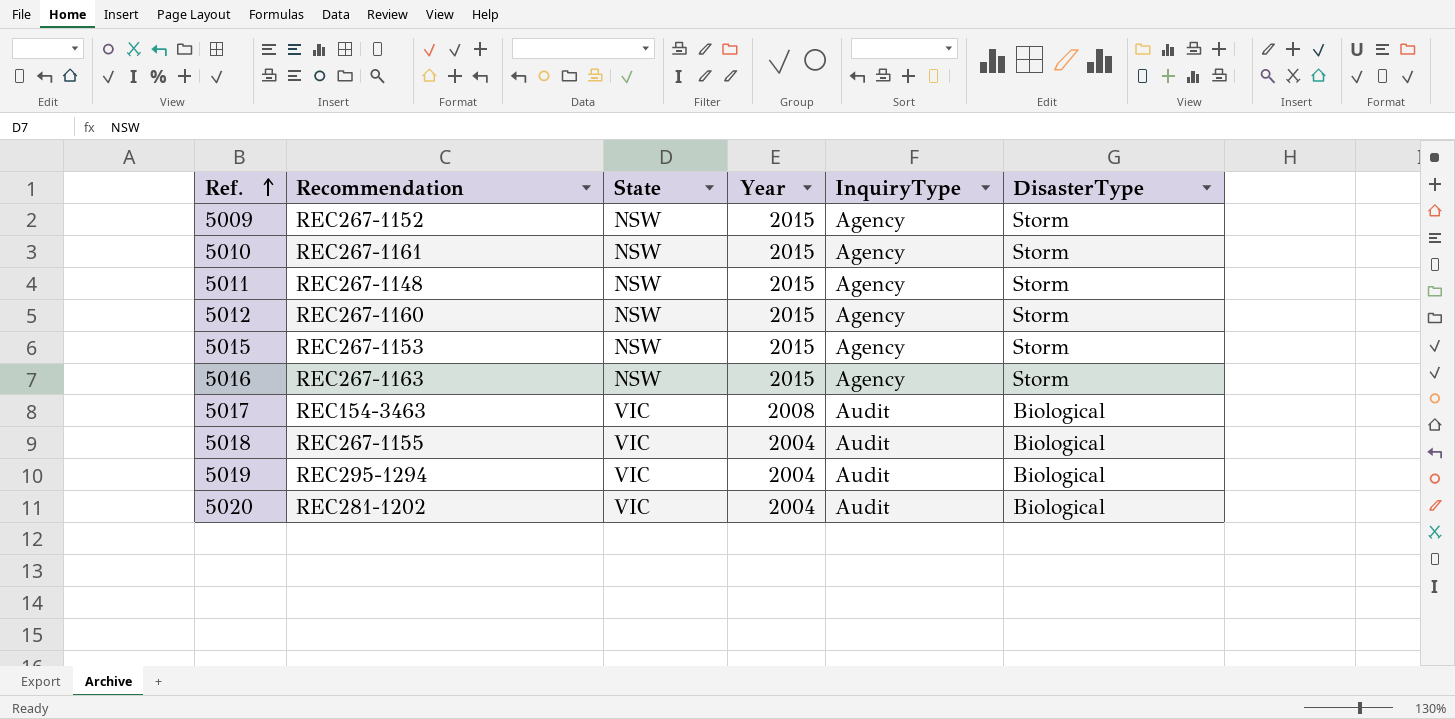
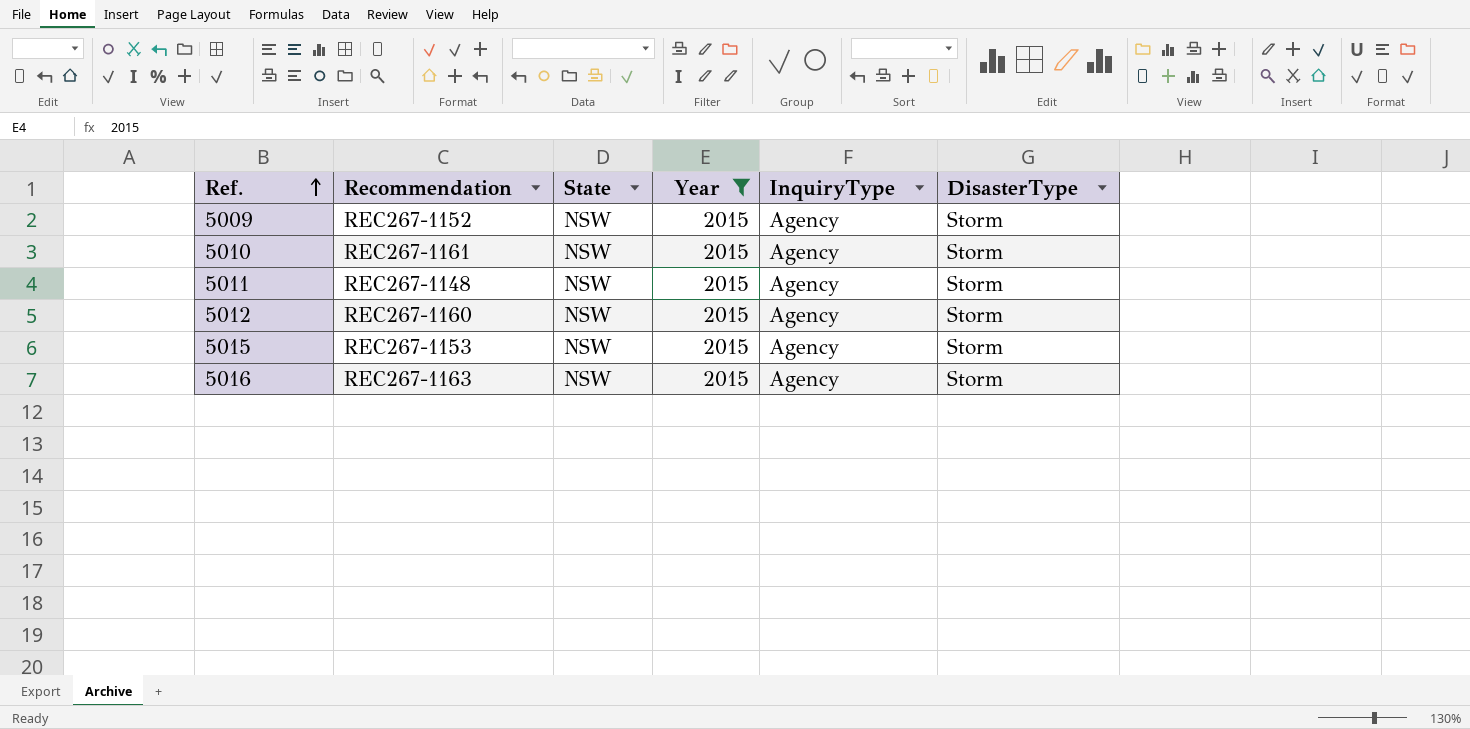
filter: none -> Year = 2015

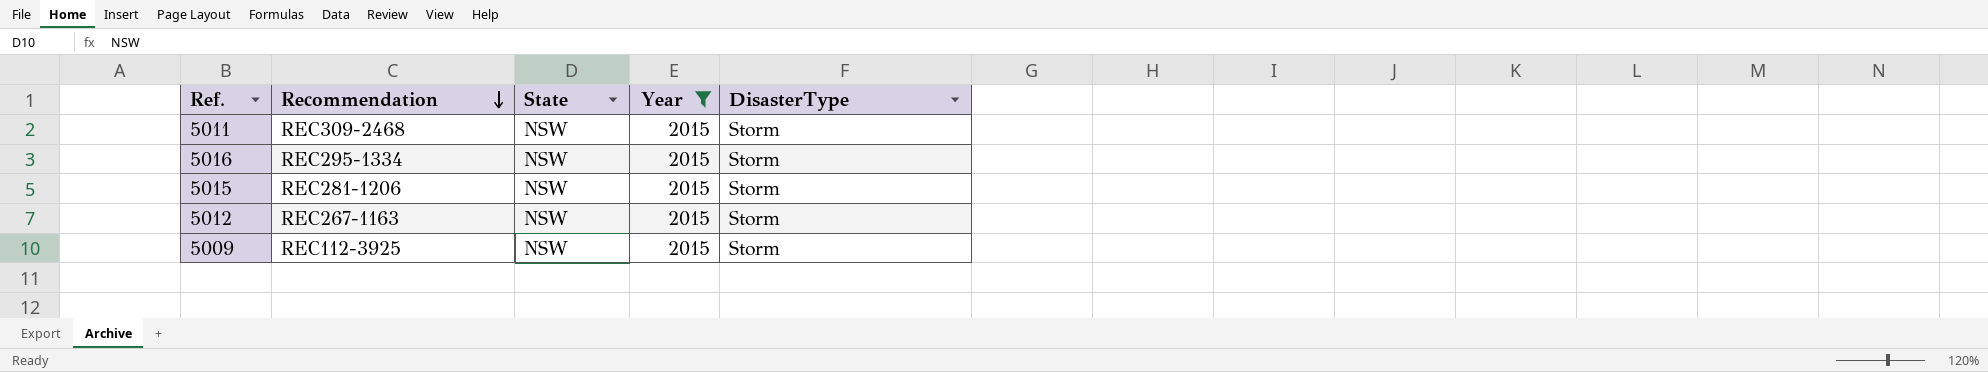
row order: Ref. ascending -> Recommendation descending
column InquiryType | position: 5 -> none
row 5010: REC267-1161 | NSW | 2015 | Agency | Storm -> none
5011 | Recommendation: REC267-1148 -> REC309-2468
5016 | Recommendation: REC267-1163 -> REC295-1334
5015 | Recommendation: REC267-1153 -> REC281-1206
5012 | Recommendation: REC267-1160 -> REC267-1163
5009 | Recommendation: REC267-1152 -> REC112-3925

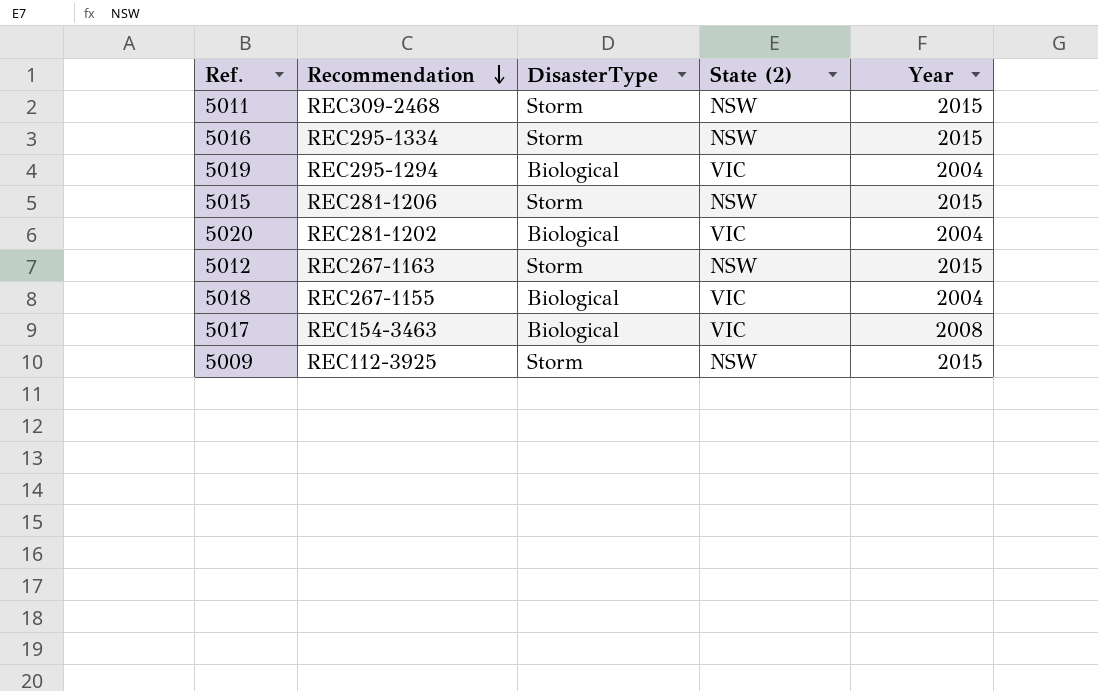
filter: Year = 2015 -> none
column DisasterType | position: 5 -> 3
column name: State -> State (2)

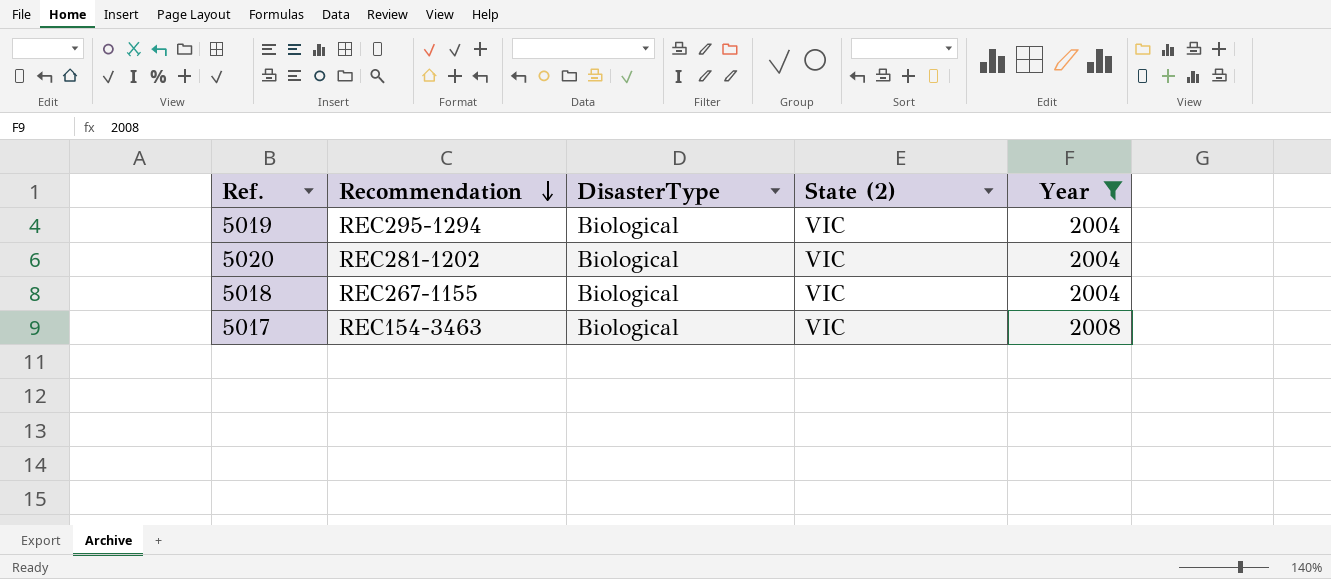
filter: none -> Year != 2015

